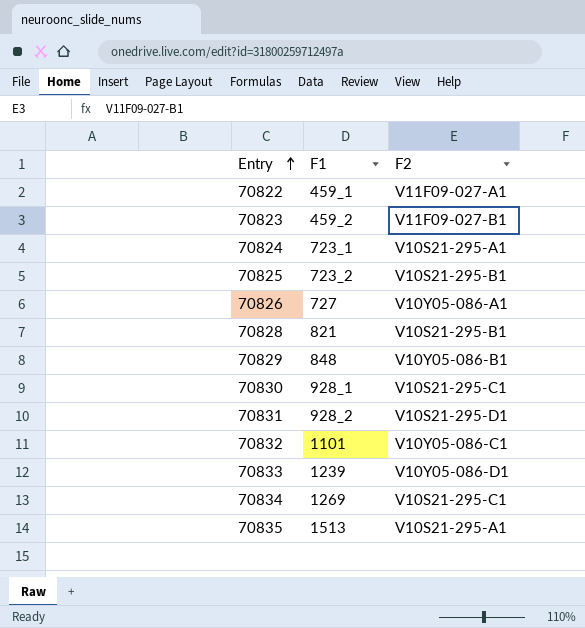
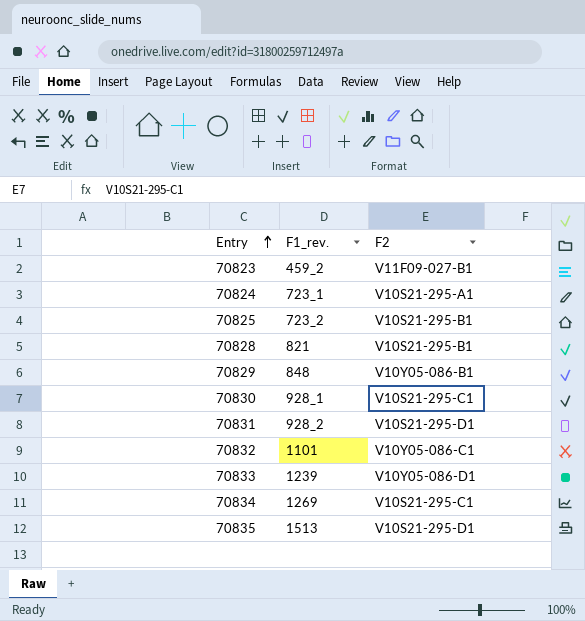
column name: F1 -> F1_rev.
row 70822: 459_1 | V11F09-027-A1 -> none
row 70826: 727 | V10Y05-086-A1 -> none
70835 | F2: V10S21-295-A1 -> V10S21-295-D1

